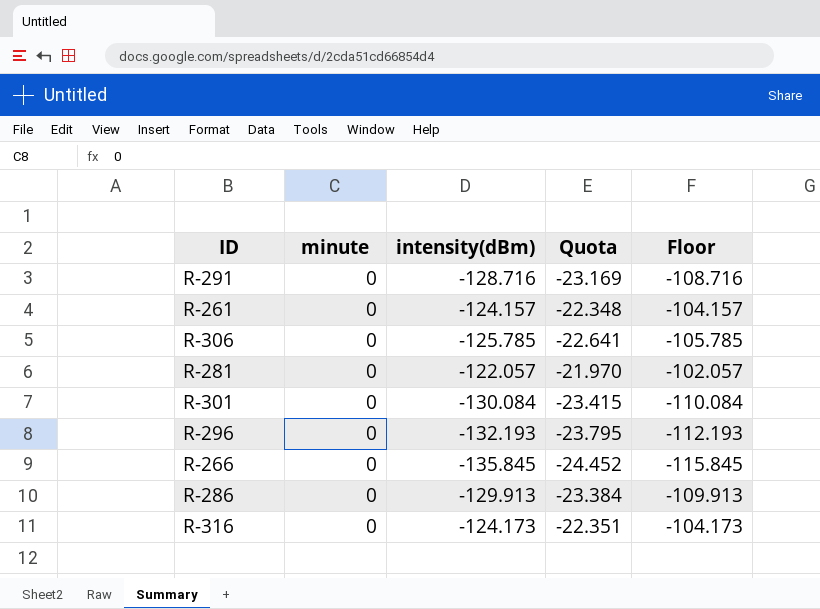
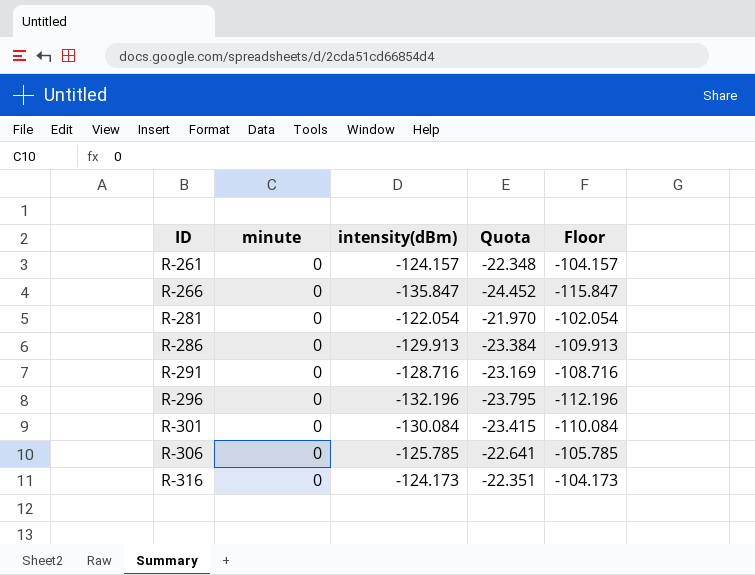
row order: none -> ID ascending
R-266 | intensity(dBm): -135.845 -> -135.847
R-266 | Floor: -115.845 -> -115.847
R-281 | intensity(dBm): -122.057 -> -122.054
R-281 | Floor: -102.057 -> -102.054
R-296 | intensity(dBm): -132.193 -> -132.196
R-296 | Floor: -112.193 -> -112.196

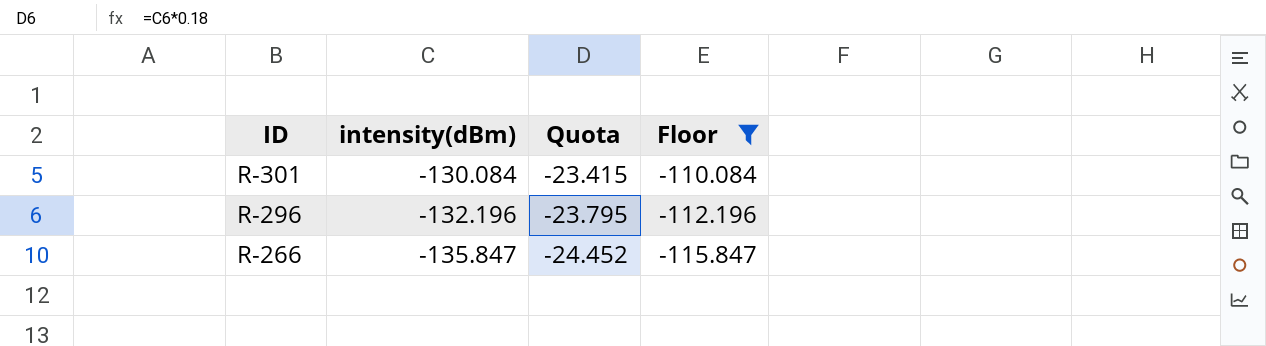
filter: none -> Floor <= -110.084
row order: ID ascending -> ID descending
column minute | position: 2 -> none

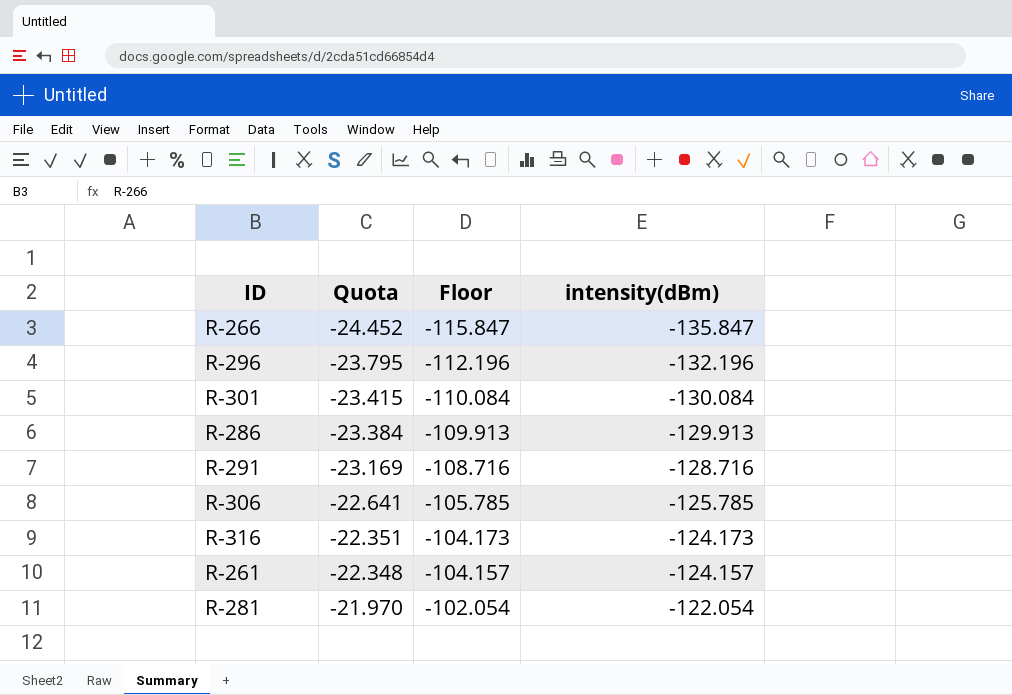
filter: Floor <= -110.084 -> none
row order: ID descending -> Quota ascending
column intensity(dBm) | position: 2 -> 4

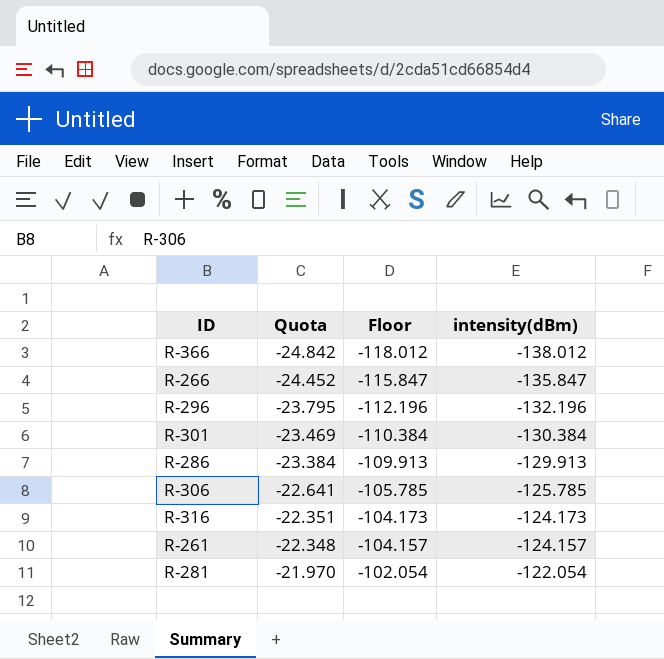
row R-291: -23.169 | -108.716 | -128.716 -> none
row R-366: none -> -24.842 | -118.012 | -138.012
R-301 | Quota: -23.415 -> -23.469
R-301 | Floor: -110.084 -> -110.384
R-301 | intensity(dBm): -130.084 -> -130.384

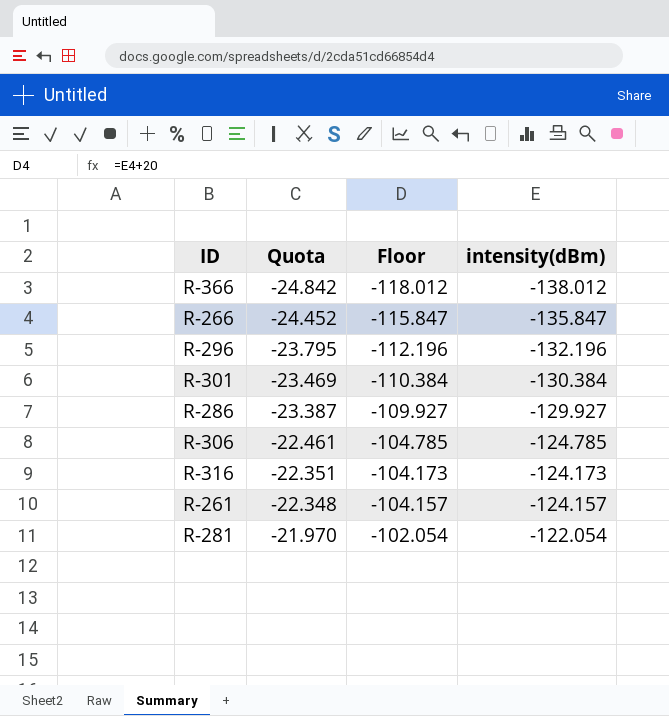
R-286 | Quota: -23.384 -> -23.387
R-286 | Floor: -109.913 -> -109.927
R-286 | intensity(dBm): -129.913 -> -129.927
R-306 | Quota: -22.641 -> -22.461
R-306 | Floor: -105.785 -> -104.785
R-306 | intensity(dBm): -125.785 -> -124.785

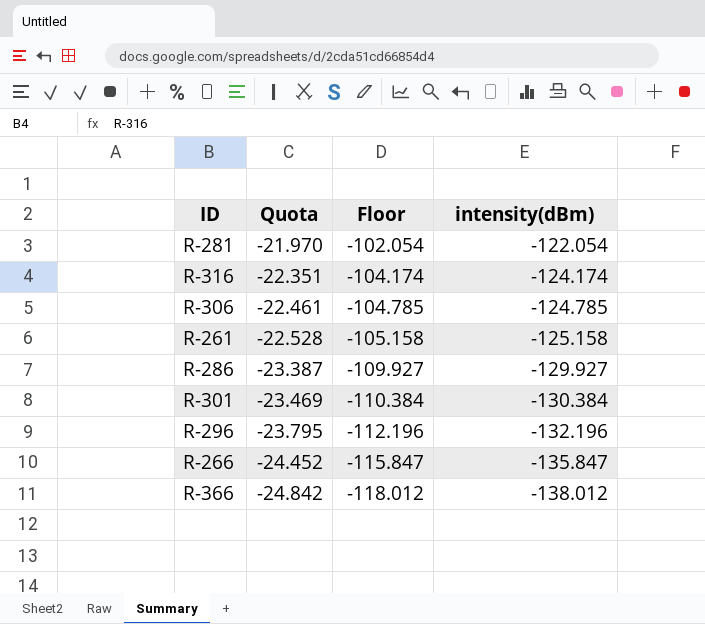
row order: Quota ascending -> Quota descending
R-316 | Floor: -104.173 -> -104.174
R-316 | intensity(dBm): -124.173 -> -124.174
R-261 | Quota: -22.348 -> -22.528
R-261 | Floor: -104.157 -> -105.158
R-261 | intensity(dBm): -124.157 -> -125.158

